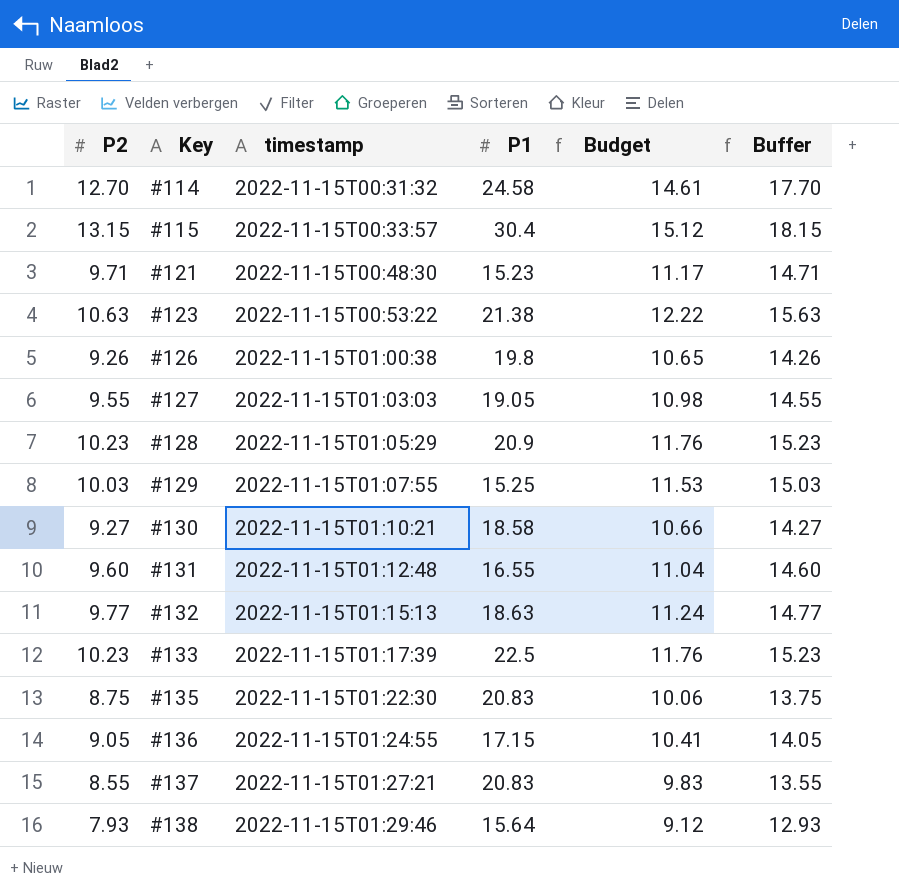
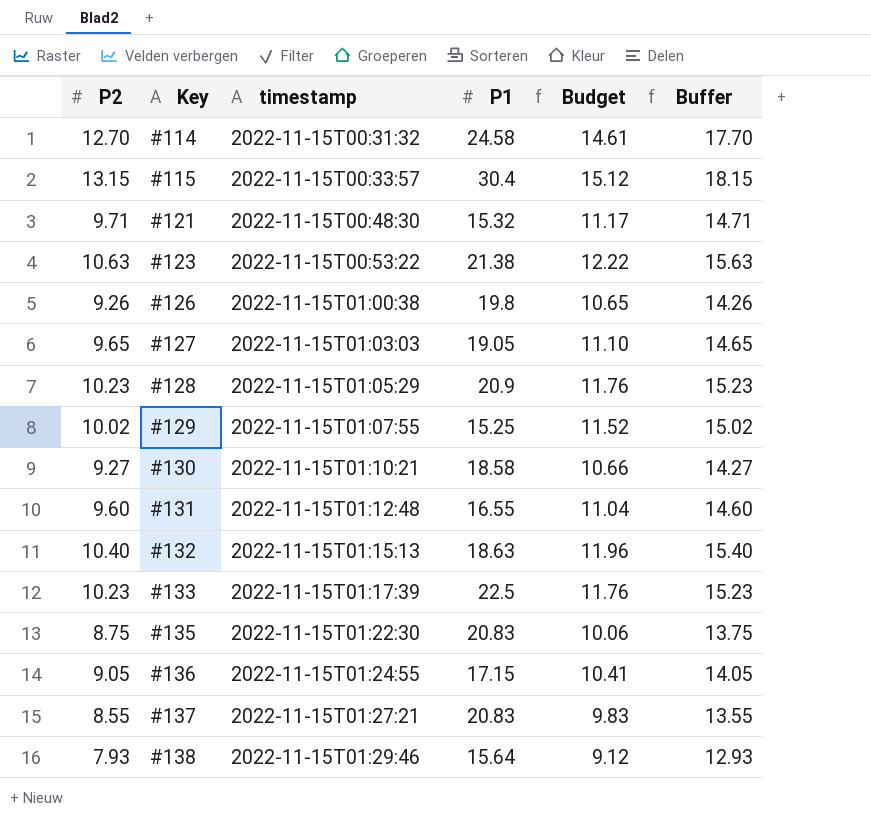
#121 | P1: 15.23 -> 15.32
#127 | P2: 9.55 -> 9.65
#127 | Budget: 10.98 -> 11.10
#127 | Buffer: 14.55 -> 14.65
#129 | P2: 10.03 -> 10.02
#129 | Budget: 11.53 -> 11.52
#129 | Buffer: 15.03 -> 15.02
#132 | P2: 9.77 -> 10.40
#132 | Budget: 11.24 -> 11.96
#132 | Buffer: 14.77 -> 15.40

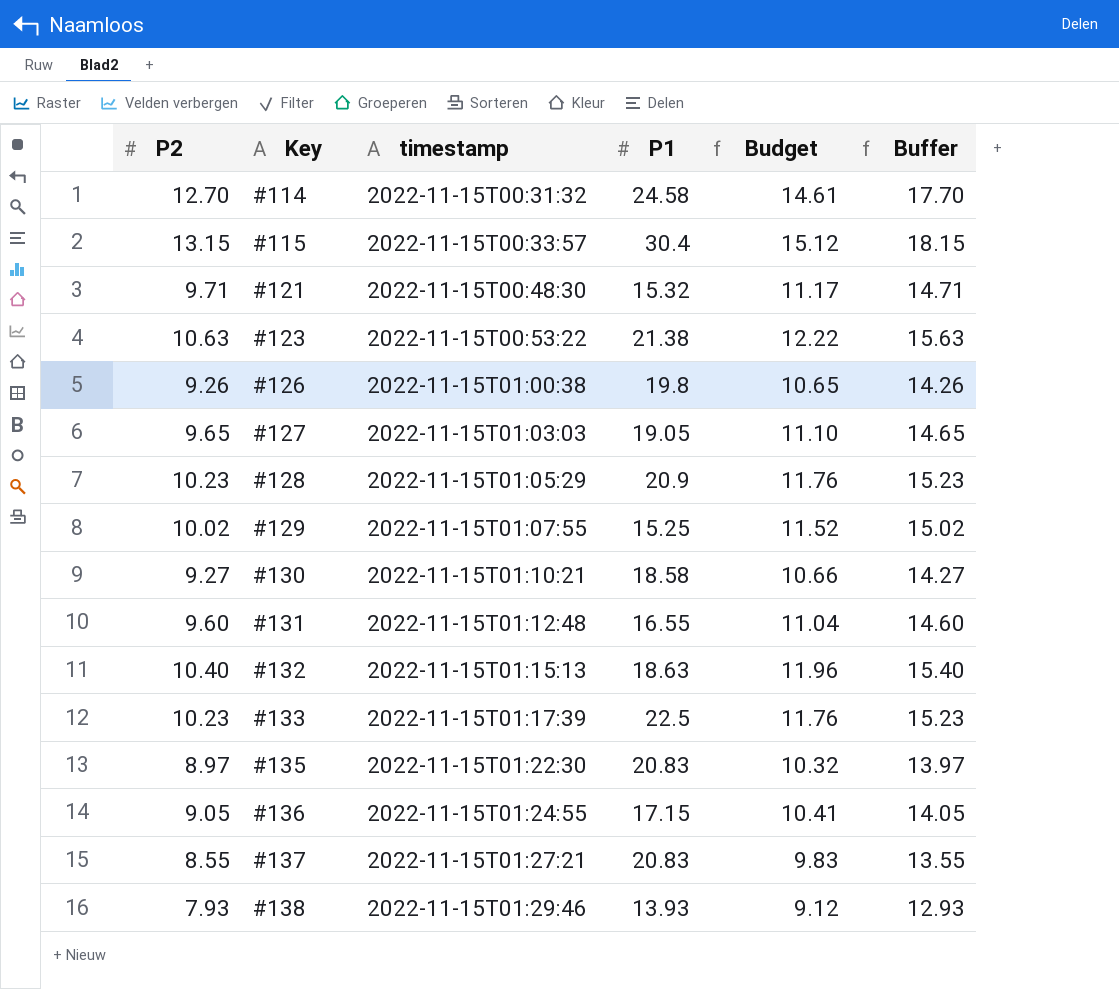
#135 | P2: 8.75 -> 8.97
#135 | Budget: 10.06 -> 10.32
#135 | Buffer: 13.75 -> 13.97
#138 | P1: 15.64 -> 13.93

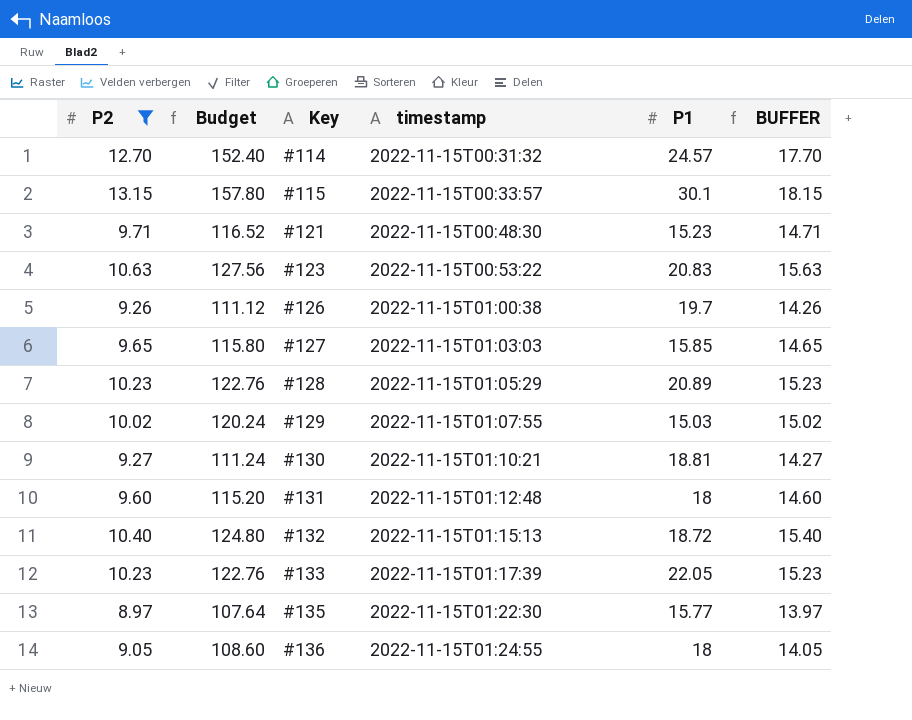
filter: none -> P2 >= 8.97
column Budget | formula: [P2] * 1.15 -> [P2] * 12
column Budget | position: 5 -> 2
column name: Buffer -> BUFFER
#114 | P1: 24.58 -> 24.57
#115 | P1: 30.4 -> 30.1
#121 | P1: 15.32 -> 15.23
#123 | P1: 21.38 -> 20.83
#126 | P1: 19.8 -> 19.7
#127 | P1: 19.05 -> 15.85
#128 | P1: 20.9 -> 20.89
#129 | P1: 15.25 -> 15.03
#130 | P1: 18.58 -> 18.81
#131 | P1: 16.55 -> 18
#132 | P1: 18.63 -> 18.72
#133 | P1: 22.5 -> 22.05
#135 | P1: 20.83 -> 15.77
#136 | P1: 17.15 -> 18

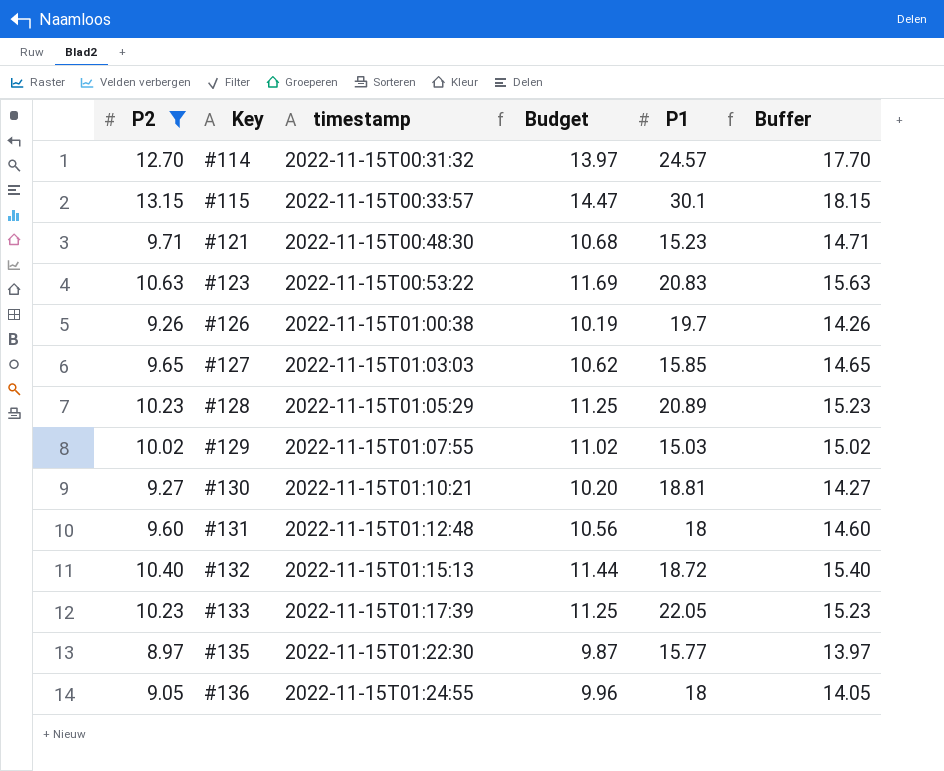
column Budget | formula: [P2] * 12 -> [P2] * 1.1
column Budget | position: 2 -> 4
column name: BUFFER -> Buffer

